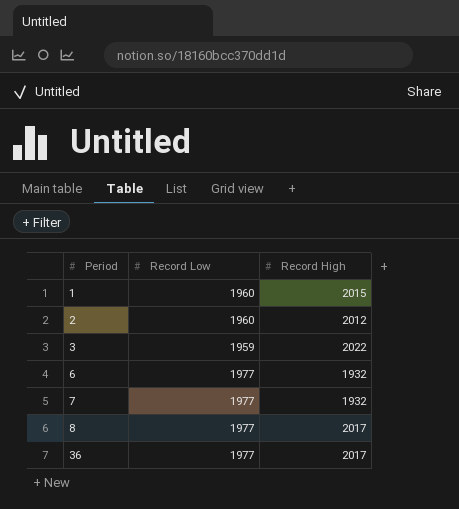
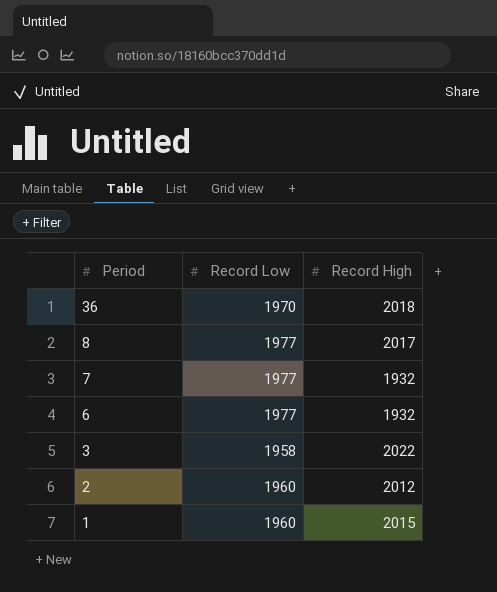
row order: Period ascending -> Period descending
36 | Record Low: 1977 -> 1970
36 | Record High: 2017 -> 2018
3 | Record Low: 1959 -> 1958

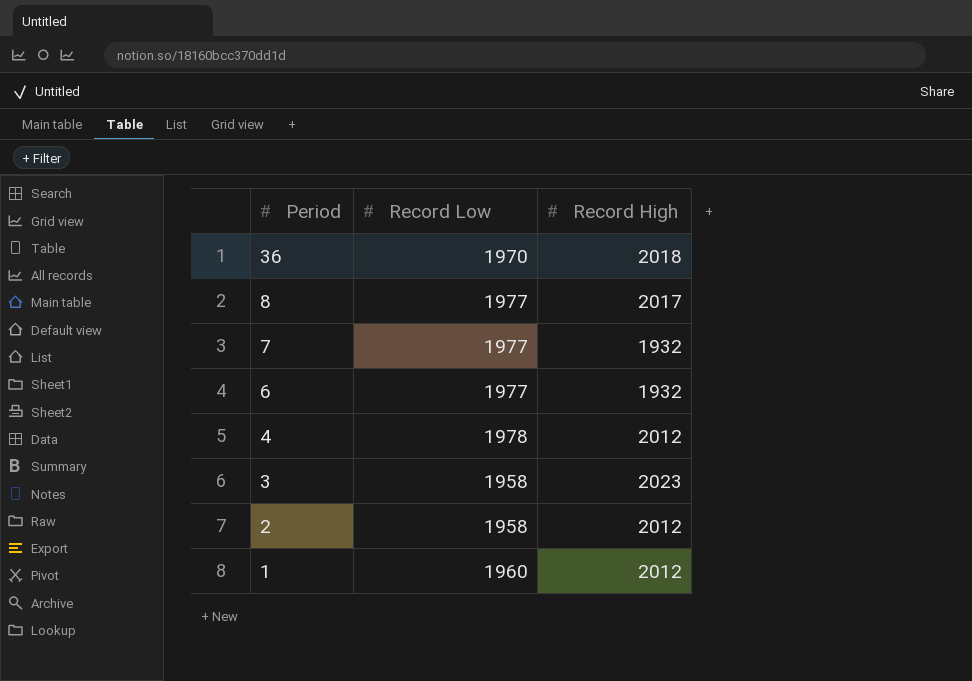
row 4: none -> 1978 | 2012
3 | Record High: 2022 -> 2023
2 | Record Low: 1960 -> 1958
1 | Record High: 2015 -> 2012

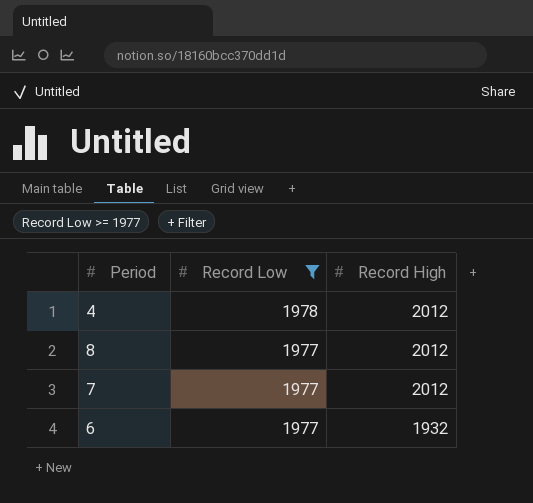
filter: none -> Record Low >= 1977
row order: Period descending -> Record Low descending
8 | Record High: 2017 -> 2012
7 | Record High: 1932 -> 2012

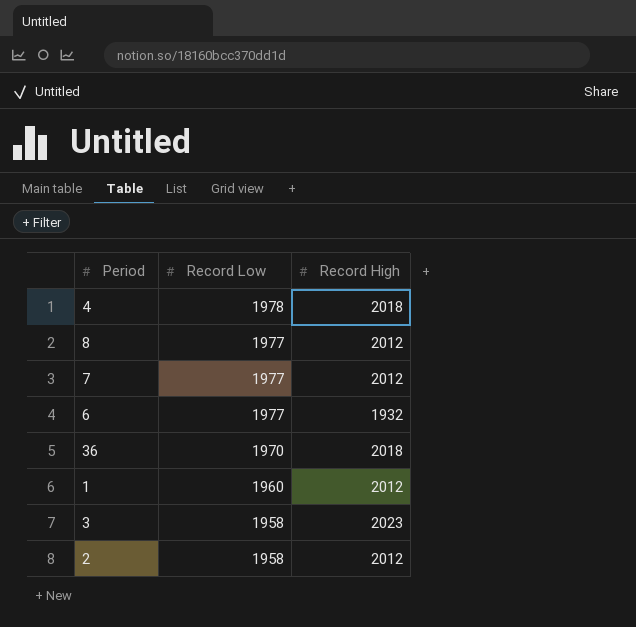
filter: Record Low >= 1977 -> none
4 | Record High: 2012 -> 2018

